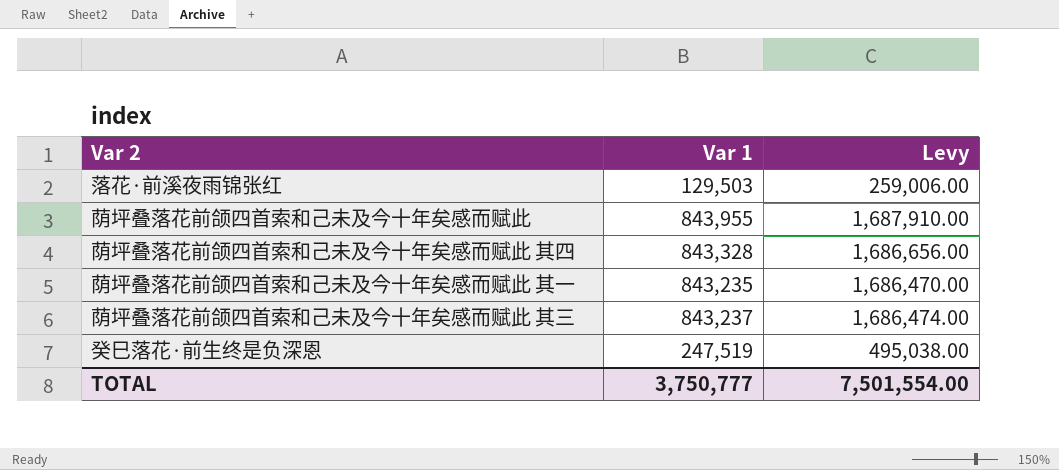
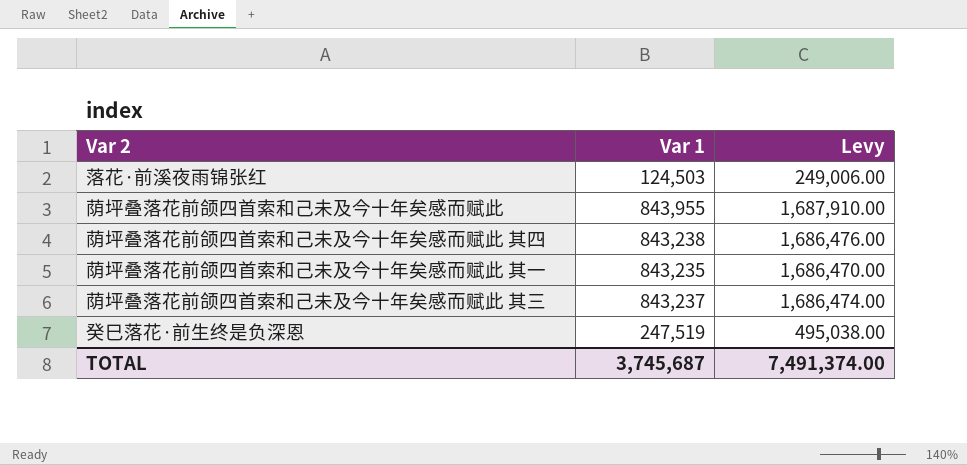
落花·前溪夜雨锦张红 | Var 1: 129,503 -> 124,503
落花·前溪夜雨锦张红 | Levy: 259,006.00 -> 249,006.00
荫坪叠落花前颌四首索和己未及今十年矣感而赋此 其四 | Var 1: 843,328 -> 843,238
荫坪叠落花前颌四首索和己未及今十年矣感而赋此 其四 | Levy: 1,686,656.00 -> 1,686,476.00
TOTAL | Var 1: 3,750,777 -> 3,745,687
TOTAL | Levy: 7,501,554.00 -> 7,491,374.00

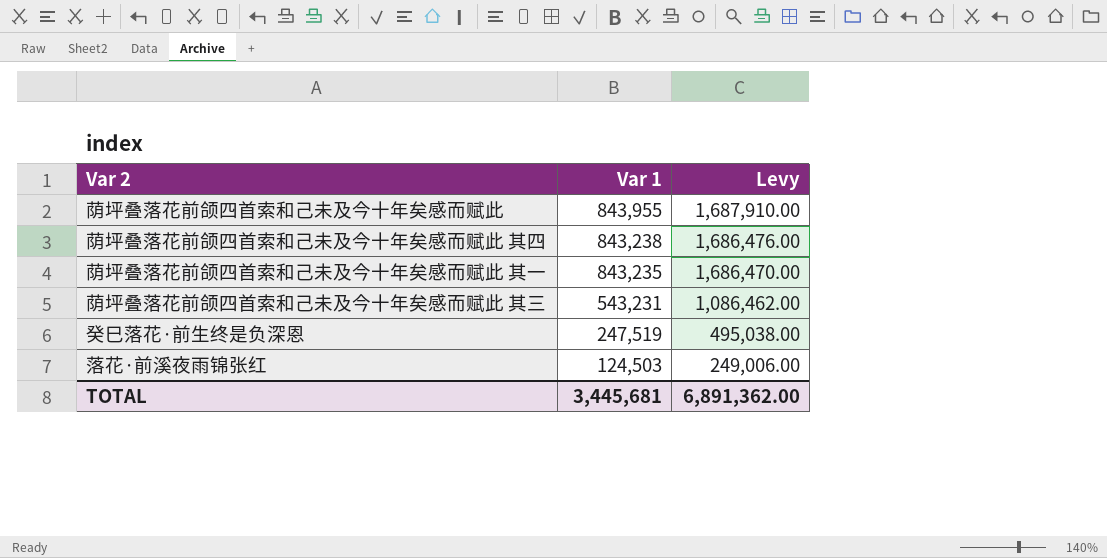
row order: none -> Var 1 descending
荫坪叠落花前颌四首索和己未及今十年矣感而赋此 其三 | Var 1: 843,237 -> 543,231
荫坪叠落花前颌四首索和己未及今十年矣感而赋此 其三 | Levy: 1,686,474.00 -> 1,086,462.00
TOTAL | Var 1: 3,745,687 -> 3,445,681
TOTAL | Levy: 7,491,374.00 -> 6,891,362.00

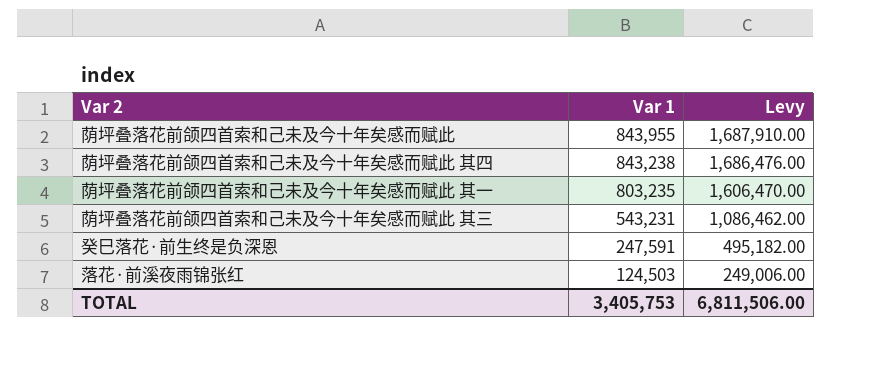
荫坪叠落花前颌四首索和己未及今十年矣感而赋此 其一 | Var 1: 843,235 -> 803,235
荫坪叠落花前颌四首索和己未及今十年矣感而赋此 其一 | Levy: 1,686,470.00 -> 1,606,470.00
癸巳落花·前生终是负深恩 | Var 1: 247,519 -> 247,591
癸巳落花·前生终是负深恩 | Levy: 495,038.00 -> 495,182.00
TOTAL | Var 1: 3,445,681 -> 3,405,753
TOTAL | Levy: 6,891,362.00 -> 6,811,506.00

